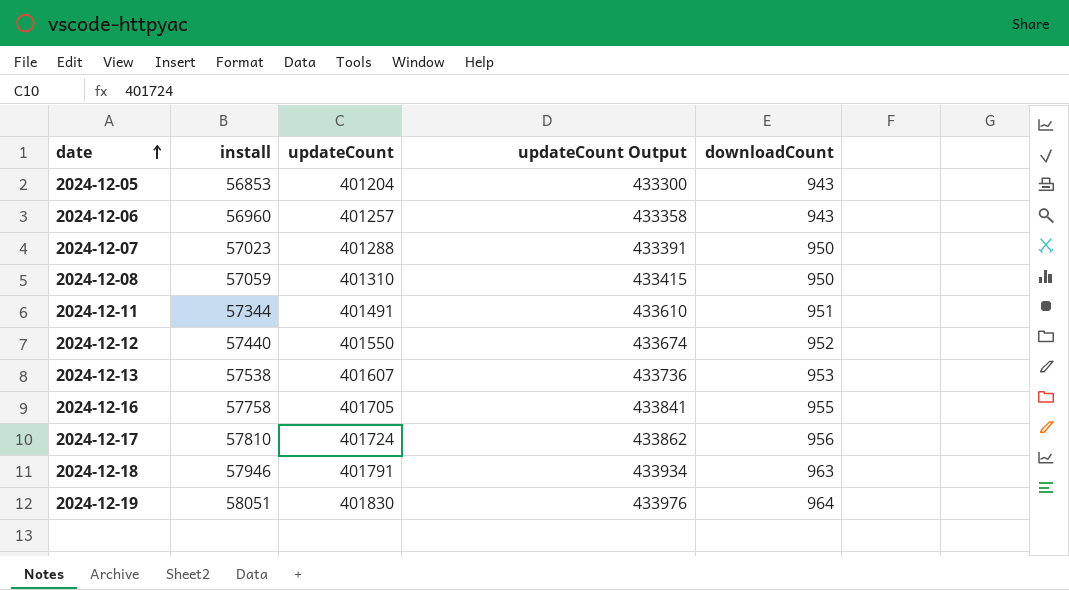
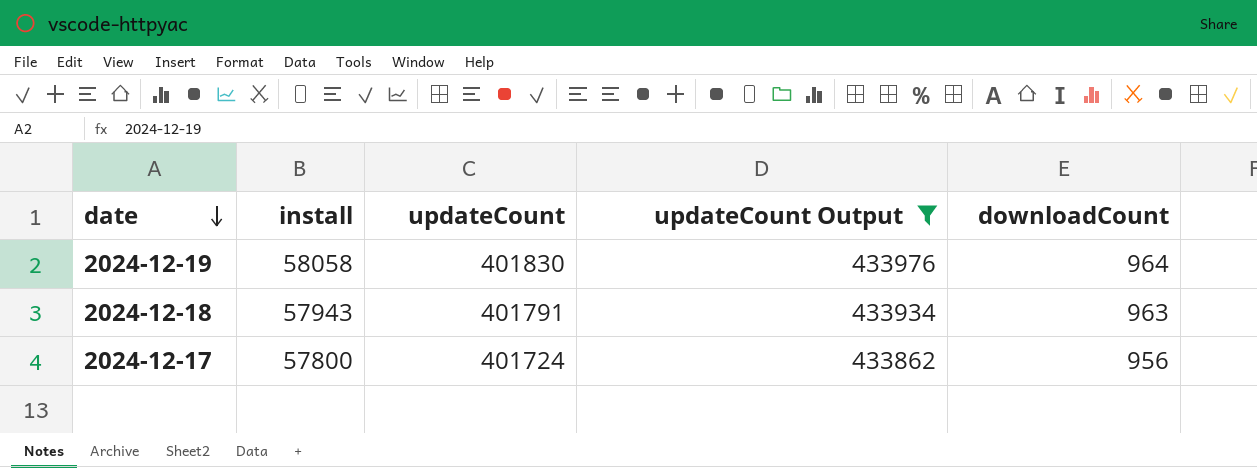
filter: none -> updateCount Output >= 433862
row order: date ascending -> date descending
2024-12-19 | install: 58051 -> 58058
2024-12-18 | install: 57946 -> 57943
2024-12-17 | install: 57810 -> 57800

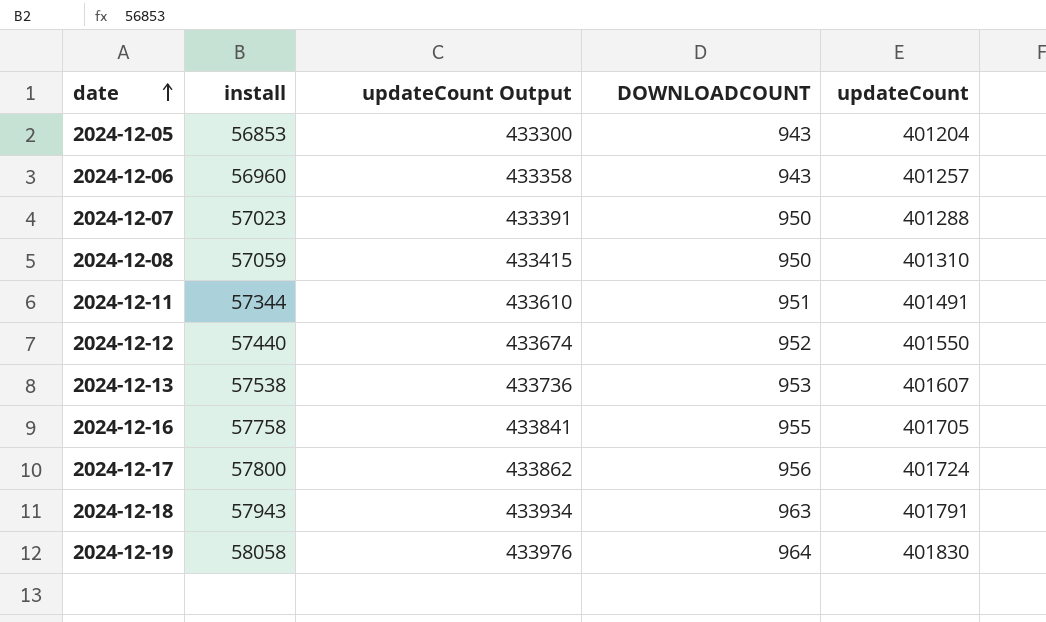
filter: updateCount Output >= 433862 -> none
row order: date descending -> date ascending
column name: downloadCount -> DOWNLOADCOUNT
column updateCount | position: 3 -> 5

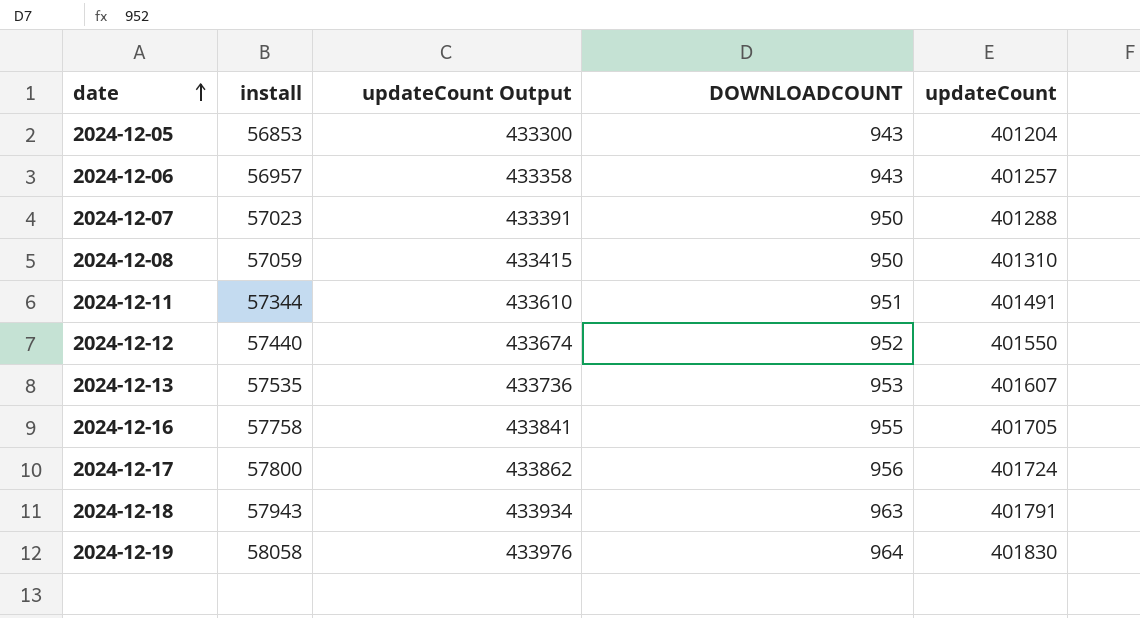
2024-12-06 | install: 56960 -> 56957
2024-12-13 | install: 57538 -> 57535

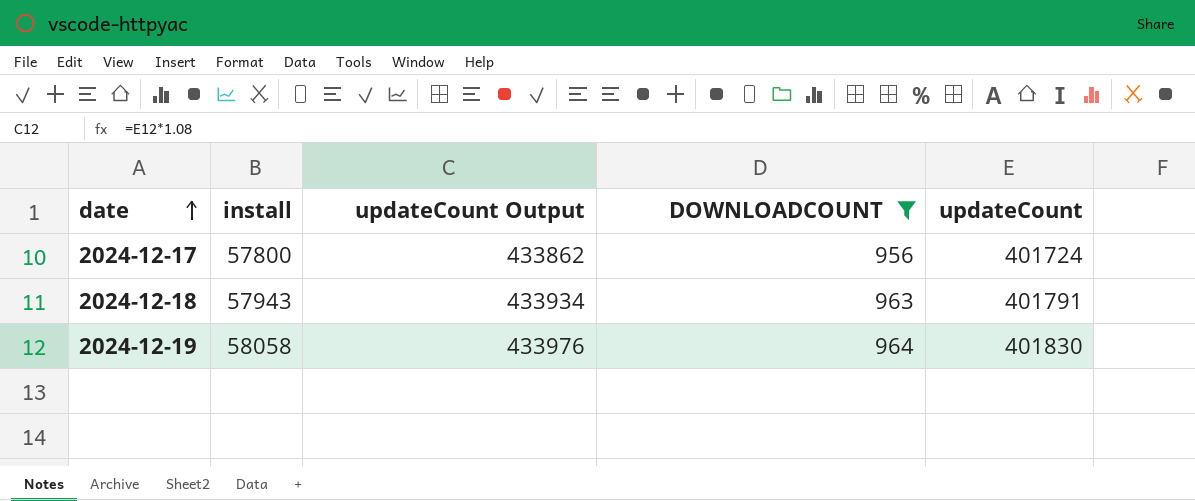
filter: none -> DOWNLOADCOUNT >= 956

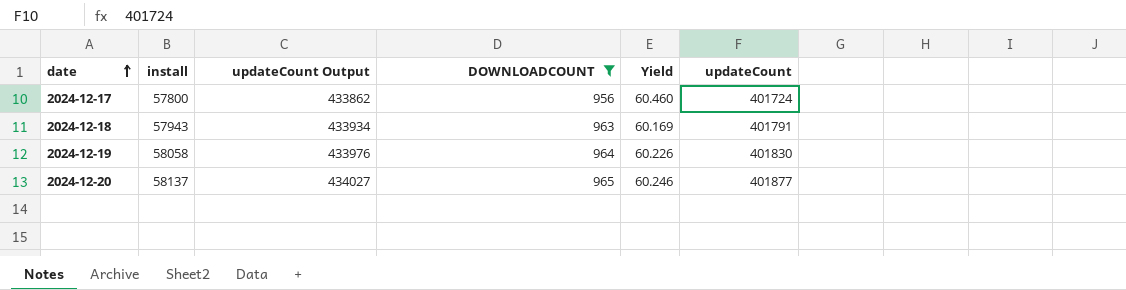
column Yield | formula: none -> [install] / [DOWNLOADCOUNT]
row 2024-12-20: none -> 58137 | 434027 | 965 | 60.246 | 401877

